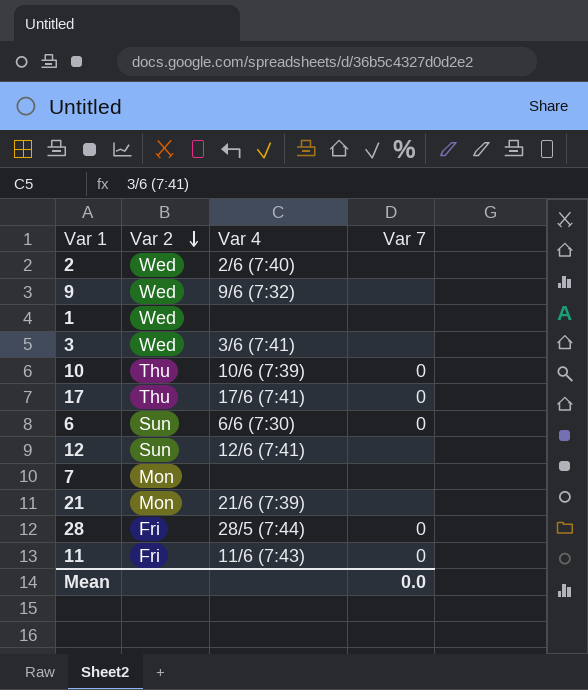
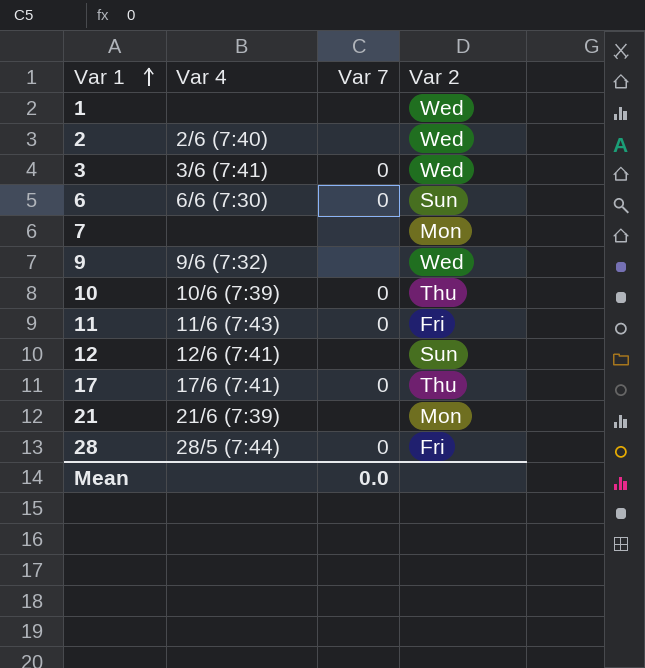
row order: Var 2 descending -> Var 1 ascending
column Var 2 | position: 2 -> 4
3 | Var 7: none -> 0

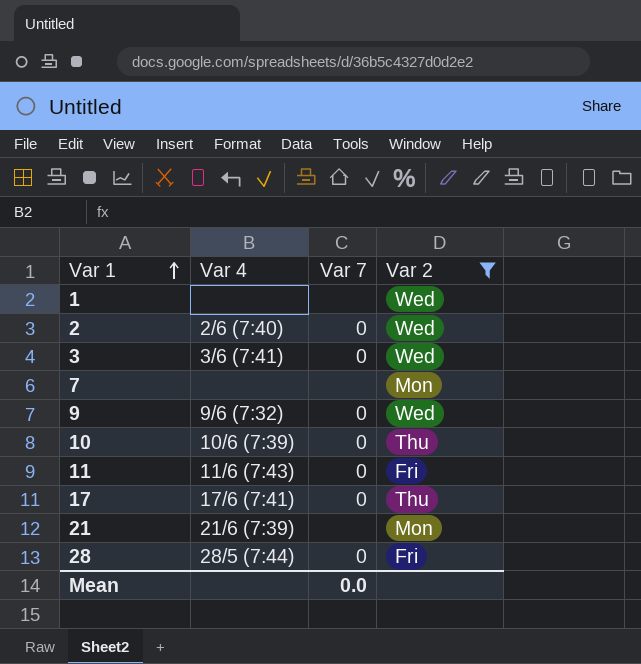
filter: none -> Var 2 != Sun
2 | Var 7: none -> 0
9 | Var 7: none -> 0

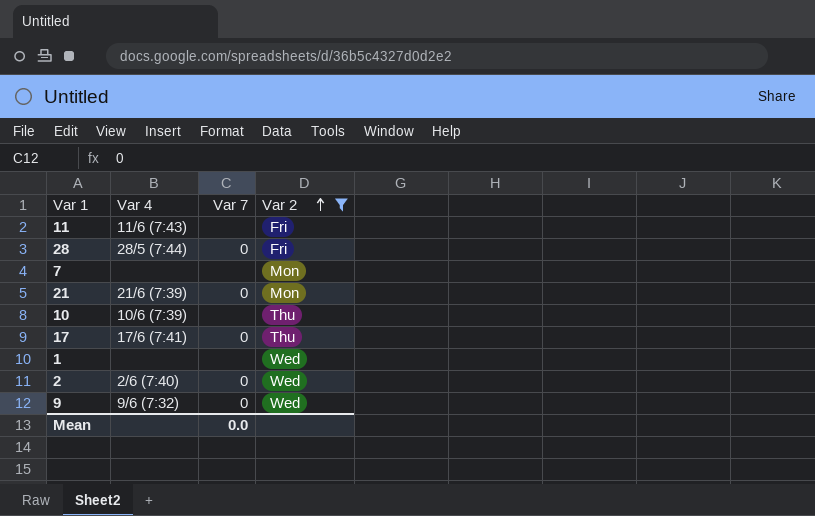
row order: Var 1 ascending -> Var 2 ascending
row 3: 3/6 (7:41) | 0 | Wed -> none
11 | Var 7: 0 -> none
21 | Var 7: none -> 0
10 | Var 7: 0 -> none

